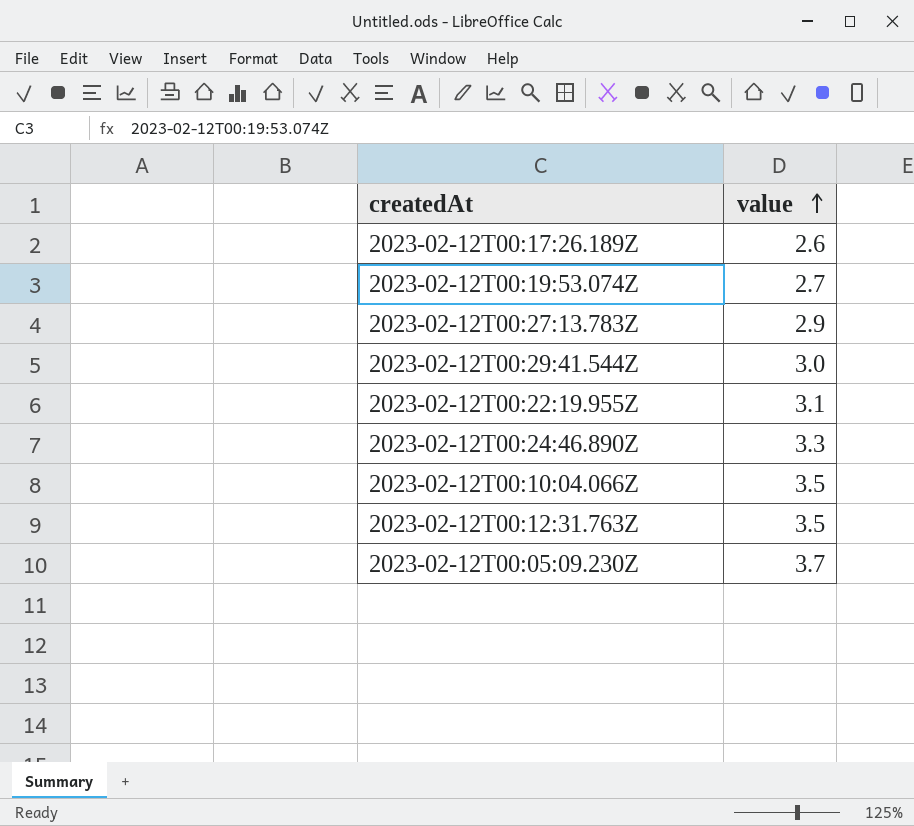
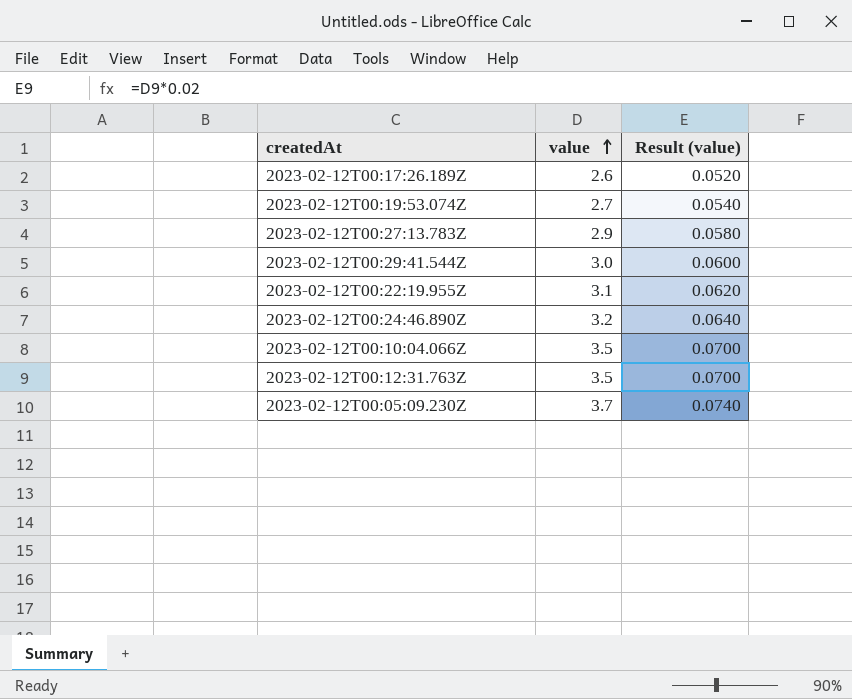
column Result (value) | formula: none -> [value] * 0.02
2023-02-12T00:24:46.890Z | value: 3.3 -> 3.2

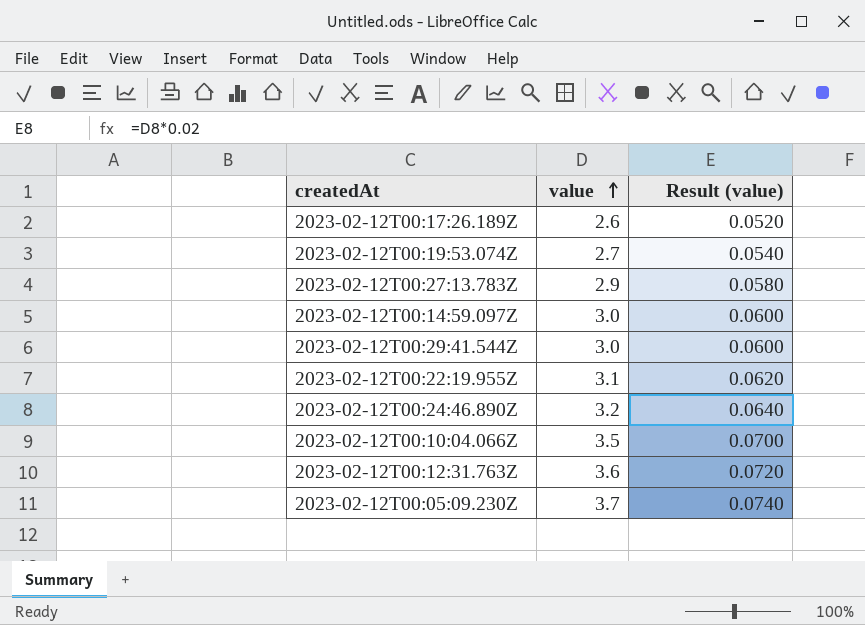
row 2023-02-12T00:14:59.097Z: none -> 3.0 | 0.0600
2023-02-12T00:12:31.763Z | value: 3.5 -> 3.6
2023-02-12T00:12:31.763Z | Result (value): 0.0700 -> 0.0720

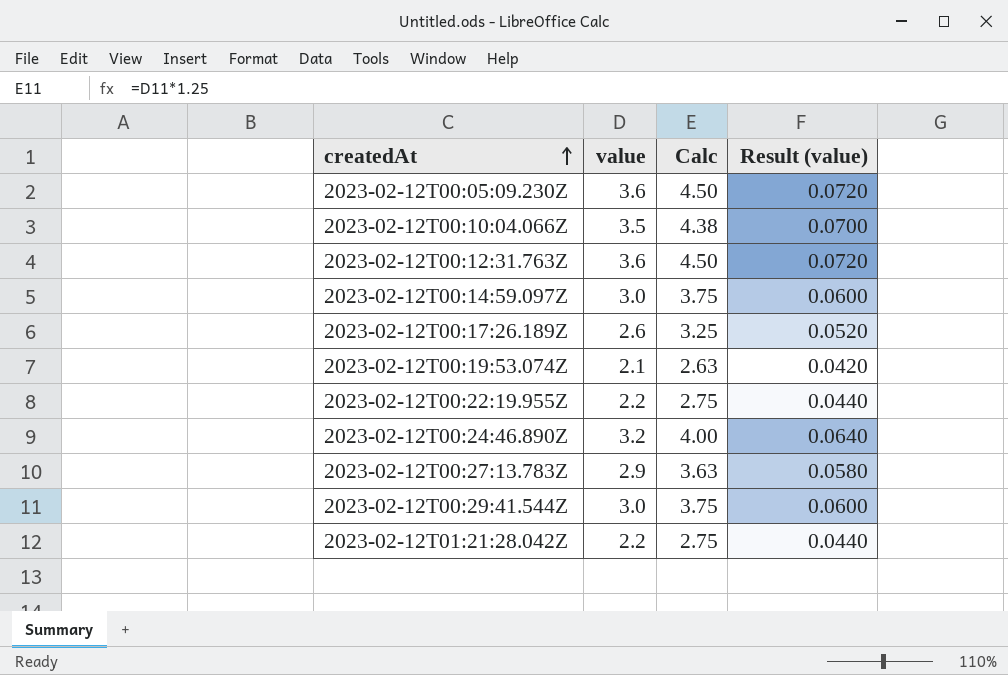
row order: value ascending -> createdAt ascending
column Calc | formula: none -> [value] * 1.25
2023-02-12T00:05:09.230Z | value: 3.7 -> 3.6
2023-02-12T00:05:09.230Z | Result (value): 0.0740 -> 0.0720
2023-02-12T00:19:53.074Z | value: 2.7 -> 2.1
2023-02-12T00:19:53.074Z | Result (value): 0.0540 -> 0.0420
2023-02-12T00:22:19.955Z | value: 3.1 -> 2.2
2023-02-12T00:22:19.955Z | Result (value): 0.0620 -> 0.0440
row 2023-02-12T01:21:28.042Z: none -> 2.2 | 2.75 | 0.0440

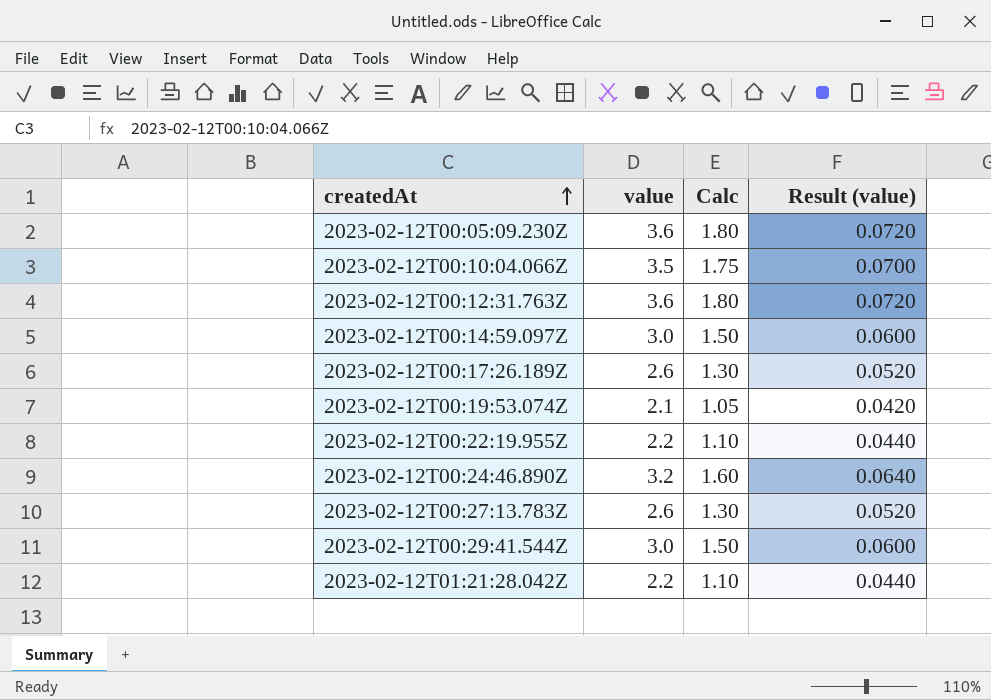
column Calc | formula: [value] * 1.25 -> [value] * 0.5
2023-02-12T00:27:13.783Z | value: 2.9 -> 2.6
2023-02-12T00:27:13.783Z | Result (value): 0.0580 -> 0.0520

